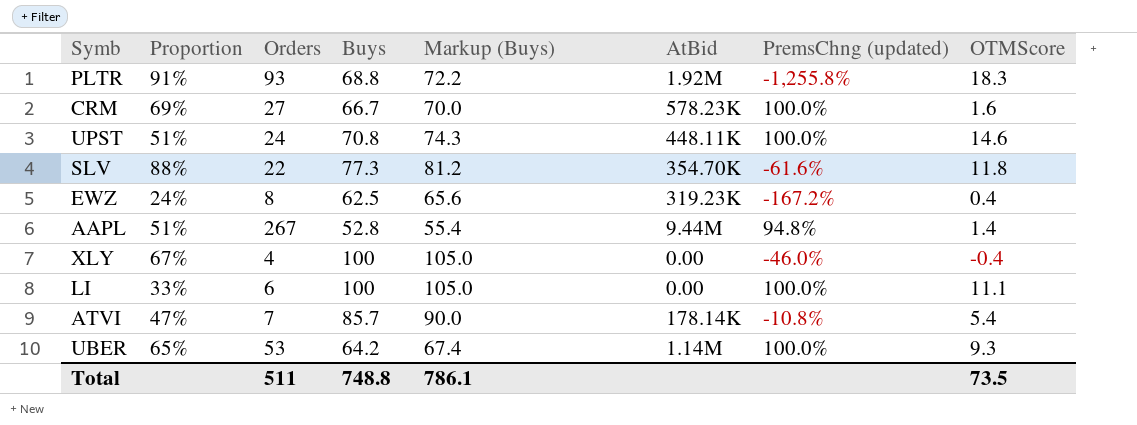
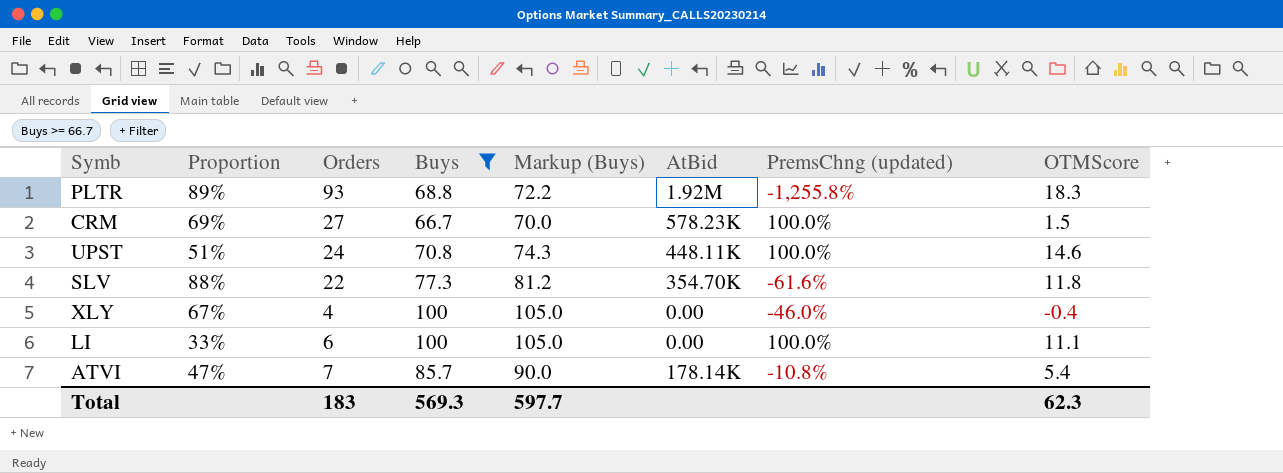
filter: none -> Buys >= 66.7
PLTR | Proportion: 91% -> 89%
CRM | OTMScore: 1.6 -> 1.5
Total | Orders: 511 -> 183
Total | Buys: 748.8 -> 569.3
Total | Markup (Buys): 786.1 -> 597.7
Total | OTMScore: 73.5 -> 62.3

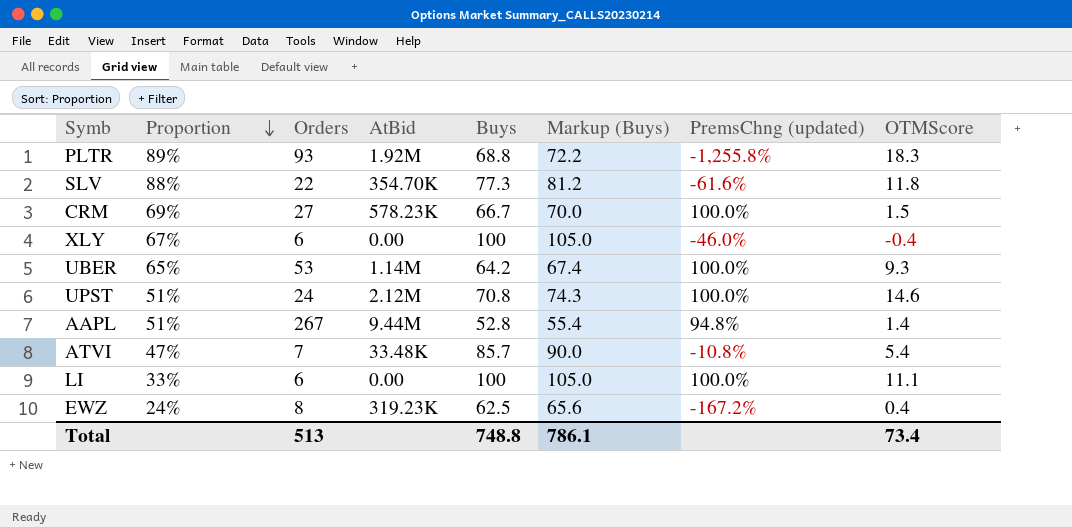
filter: Buys >= 66.7 -> none
row order: none -> Proportion descending
column AtBid | position: 6 -> 4
XLY | Orders: 4 -> 6
UPST | AtBid: 448.11K -> 2.12M
ATVI | AtBid: 178.14K -> 33.48K
Total | Orders: 183 -> 513
Total | Buys: 569.3 -> 748.8
Total | Markup (Buys): 597.7 -> 786.1
Total | OTMScore: 62.3 -> 73.4

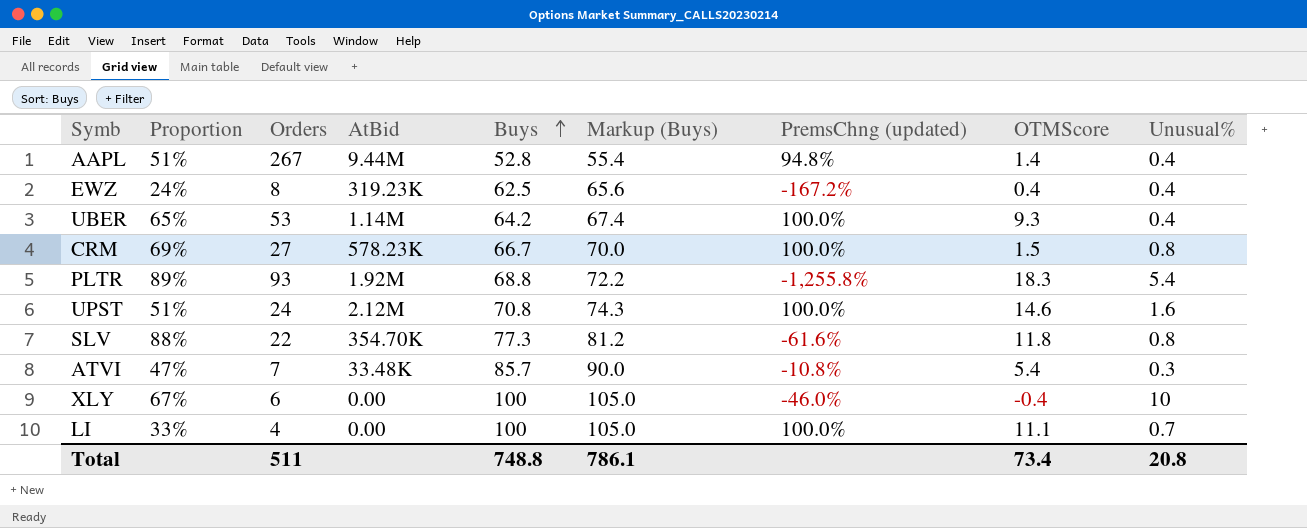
row order: Proportion descending -> Buys ascending
column Unusual% | position: none -> 9
LI | Orders: 6 -> 4
Total | Orders: 513 -> 511

